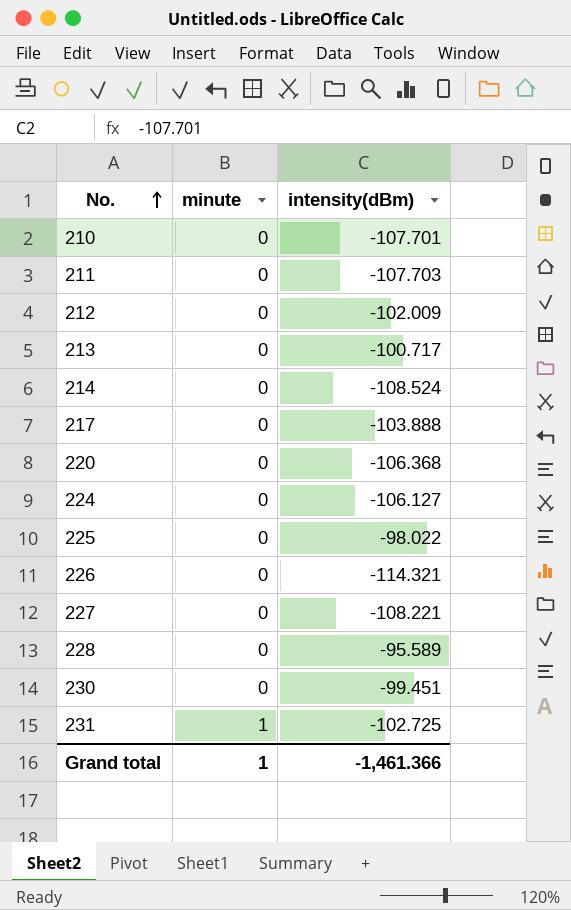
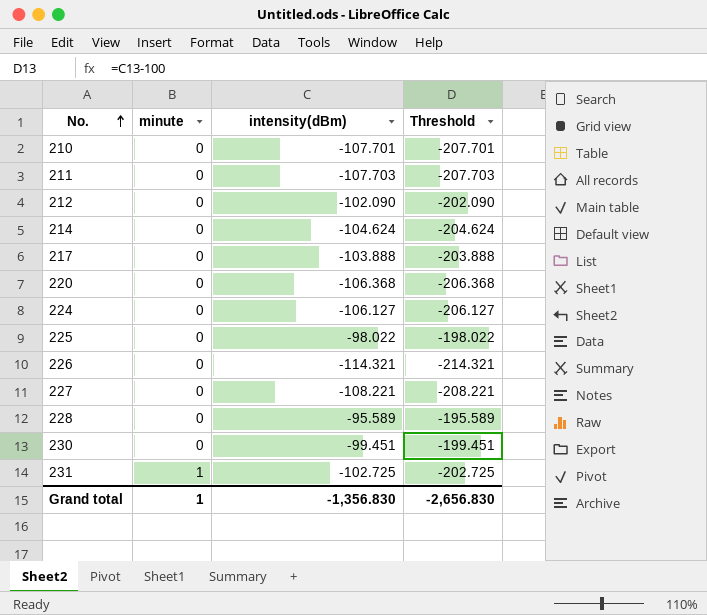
column Threshold | formula: none -> [intensity(dBm)] - 100
row 213: 0 | -100.717 -> none
212 | intensity(dBm): -102.009 -> -102.090
214 | intensity(dBm): -108.524 -> -104.624
Grand total | intensity(dBm): -1,461.366 -> -1,356.830

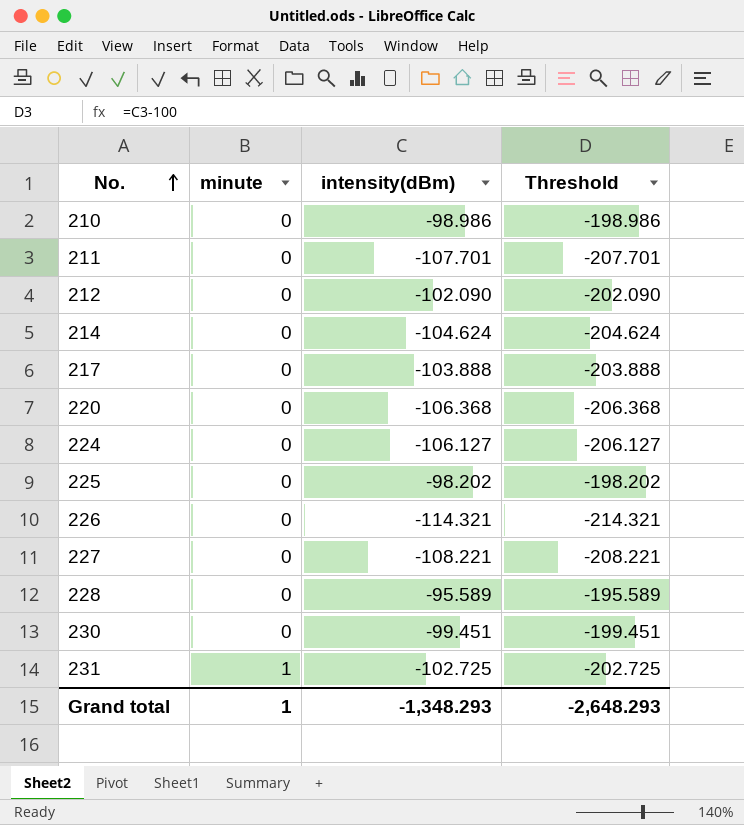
210 | intensity(dBm): -107.701 -> -98.986
210 | Threshold: -207.701 -> -198.986
211 | intensity(dBm): -107.703 -> -107.701
211 | Threshold: -207.703 -> -207.701
225 | intensity(dBm): -98.022 -> -98.202
225 | Threshold: -198.022 -> -198.202
Grand total | intensity(dBm): -1,356.830 -> -1,348.293
Grand total | Threshold: -2,656.830 -> -2,648.293

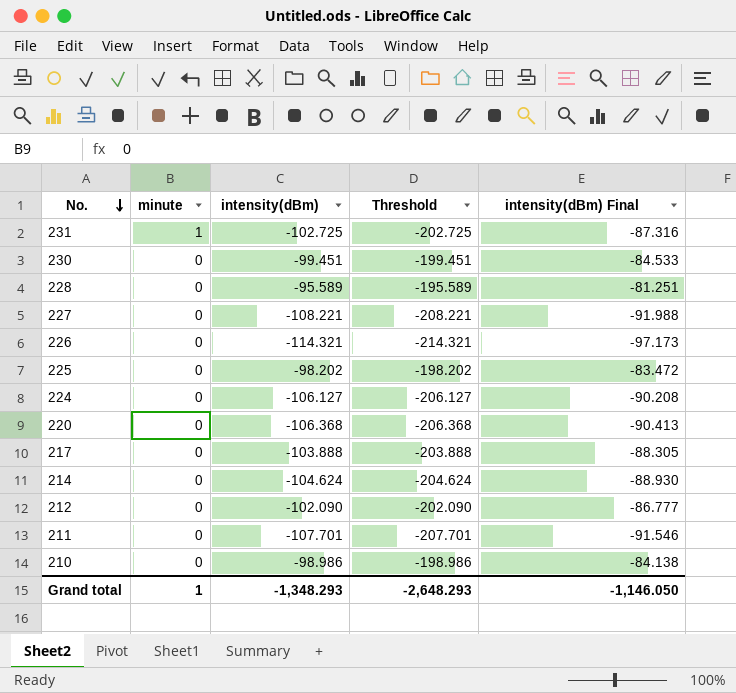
row order: No. ascending -> No. descending
column intensity(dBm) Final | formula: none -> [intensity(dBm)] * 0.85

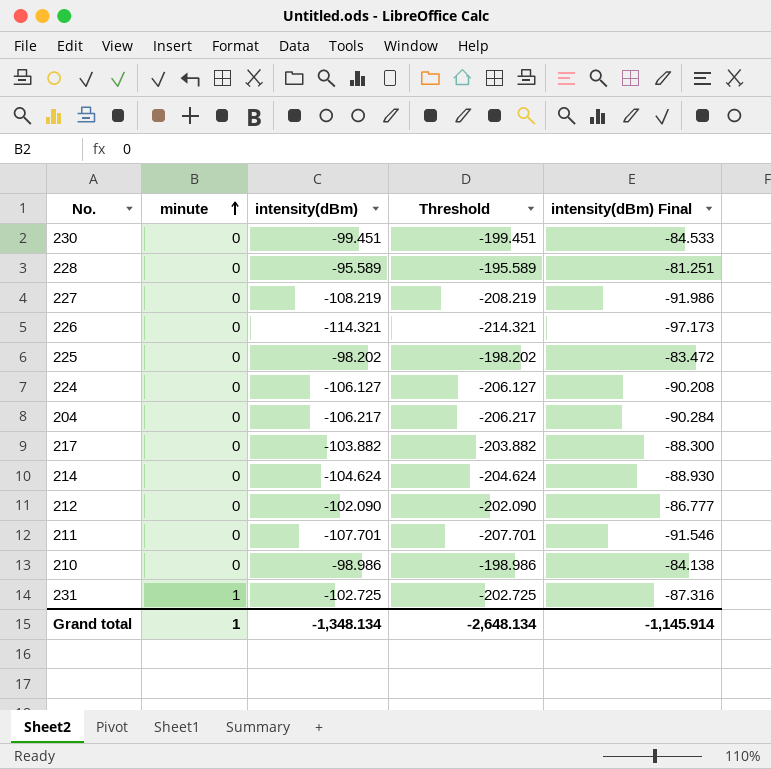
row order: No. descending -> minute ascending
row 220: 0 | -106.368 | -206.368 | -90.413 -> none
227 | intensity(dBm): -108.221 -> -108.219
227 | Threshold: -208.221 -> -208.219
227 | intensity(dBm) Final: -91.988 -> -91.986
row 204: none -> 0 | -106.217 | -206.217 | -90.284
217 | intensity(dBm): -103.888 -> -103.882
217 | Threshold: -203.888 -> -203.882
217 | intensity(dBm) Final: -88.305 -> -88.300
Grand total | intensity(dBm): -1,348.293 -> -1,348.134
Grand total | Threshold: -2,648.293 -> -2,648.134
Grand total | intensity(dBm) Final: -1,146.050 -> -1,145.914

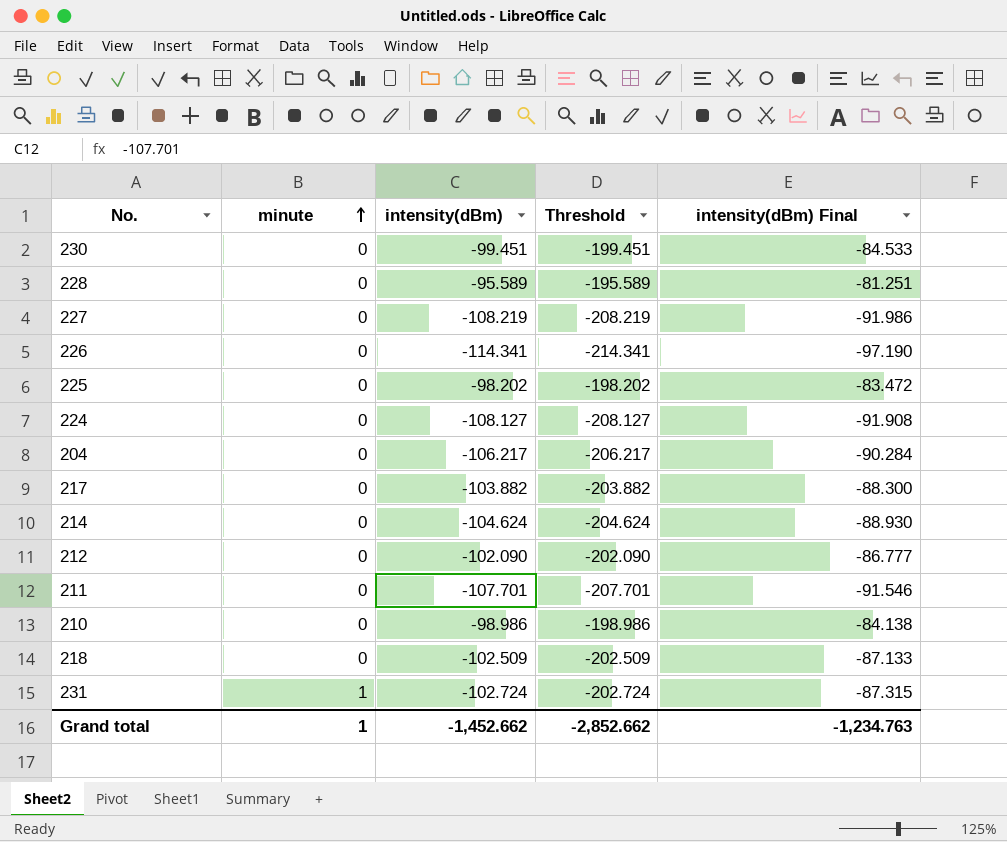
226 | intensity(dBm): -114.321 -> -114.341
226 | Threshold: -214.321 -> -214.341
226 | intensity(dBm) Final: -97.173 -> -97.190
224 | intensity(dBm): -106.127 -> -108.127
224 | Threshold: -206.127 -> -208.127
224 | intensity(dBm) Final: -90.208 -> -91.908
row 218: none -> 0 | -102.509 | -202.509 | -87.133
231 | intensity(dBm): -102.725 -> -102.724
231 | Threshold: -202.725 -> -202.724
231 | intensity(dBm) Final: -87.316 -> -87.315
Grand total | intensity(dBm): -1,348.134 -> -1,452.662
Grand total | Threshold: -2,648.134 -> -2,852.662
Grand total | intensity(dBm) Final: -1,145.914 -> -1,234.763

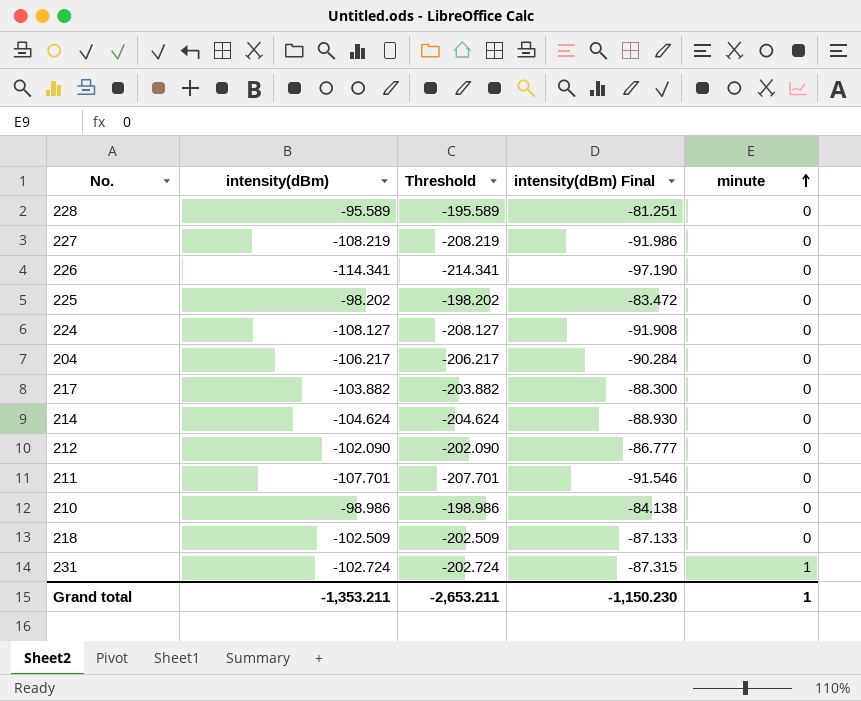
column minute | position: 2 -> 5
row 230: 0 | -99.451 | -199.451 | -84.533 -> none
Grand total | intensity(dBm): -1,452.662 -> -1,353.211
Grand total | Threshold: -2,852.662 -> -2,653.211
Grand total | intensity(dBm) Final: -1,234.763 -> -1,150.230

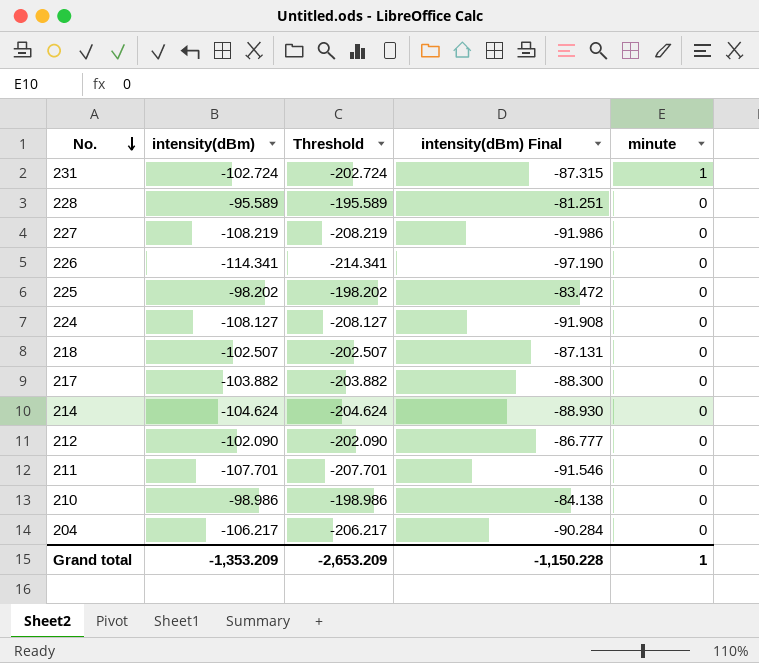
row order: minute ascending -> No. descending
218 | intensity(dBm): -102.509 -> -102.507
218 | Threshold: -202.509 -> -202.507
218 | intensity(dBm) Final: -87.133 -> -87.131
Grand total | intensity(dBm): -1,353.211 -> -1,353.209
Grand total | Threshold: -2,653.211 -> -2,653.209
Grand total | intensity(dBm) Final: -1,150.230 -> -1,150.228

